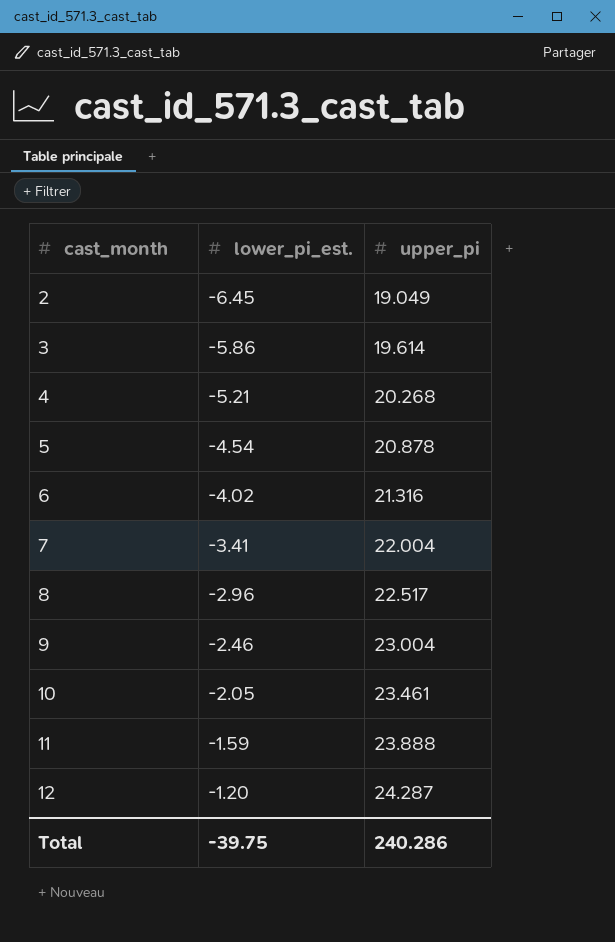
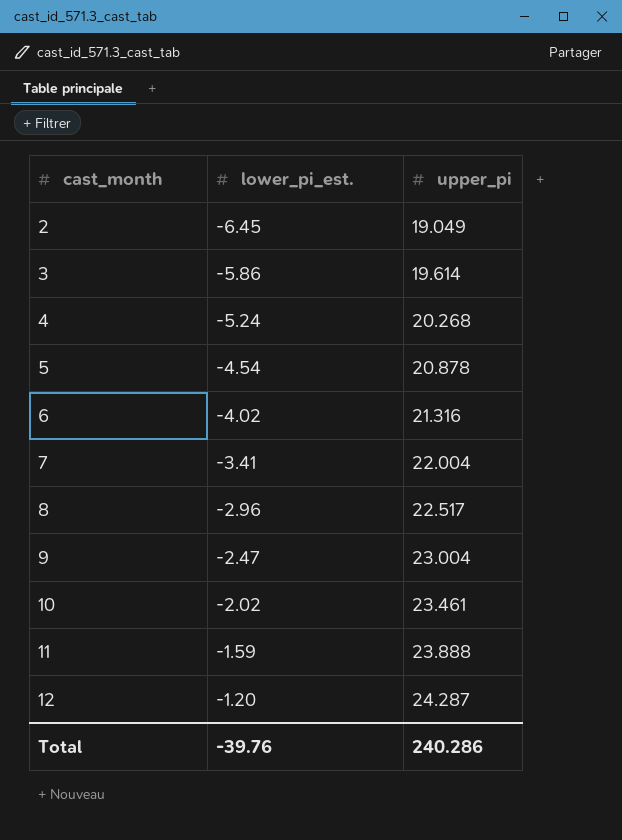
4 | lower_pi_est.: -5.21 -> -5.24
9 | lower_pi_est.: -2.46 -> -2.47
10 | lower_pi_est.: -2.05 -> -2.02
Total | lower_pi_est.: -39.75 -> -39.76

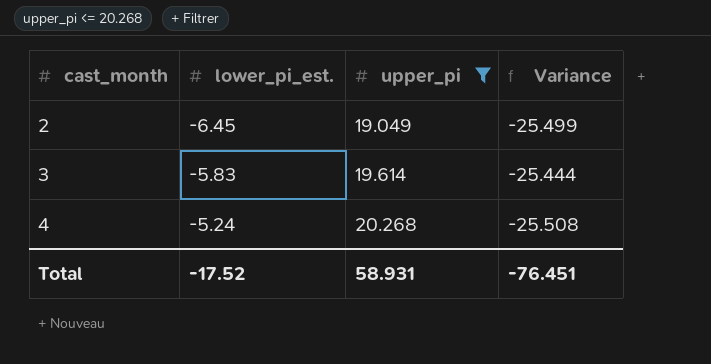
filter: none -> upper_pi <= 20.268
column Variance | formula: none -> [lower_pi_est.] - [upper_pi]
3 | lower_pi_est.: -5.86 -> -5.83
Total | lower_pi_est.: -39.76 -> -17.52
Total | upper_pi: 240.286 -> 58.931

